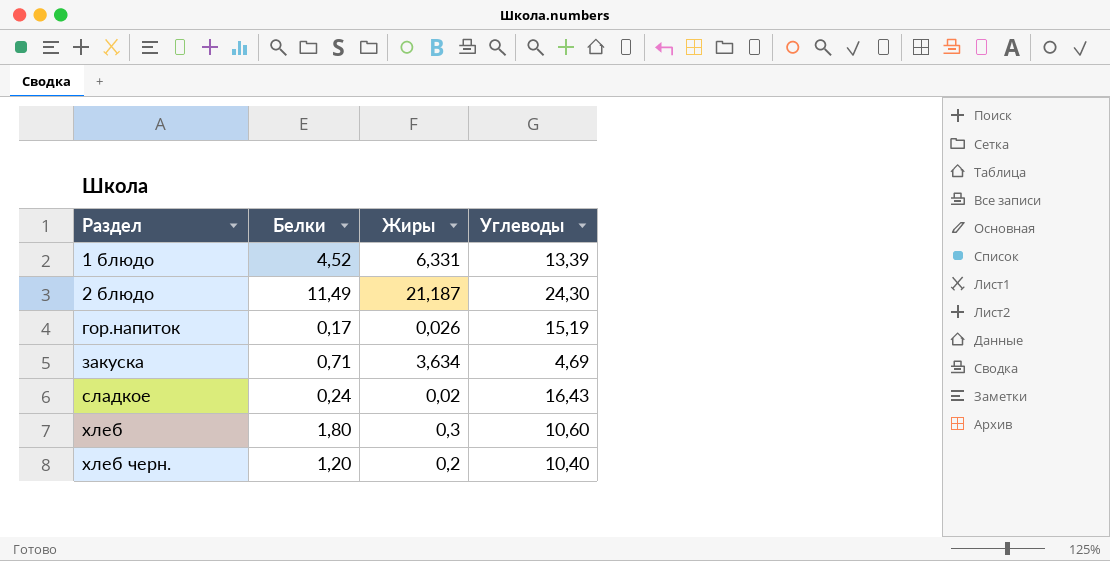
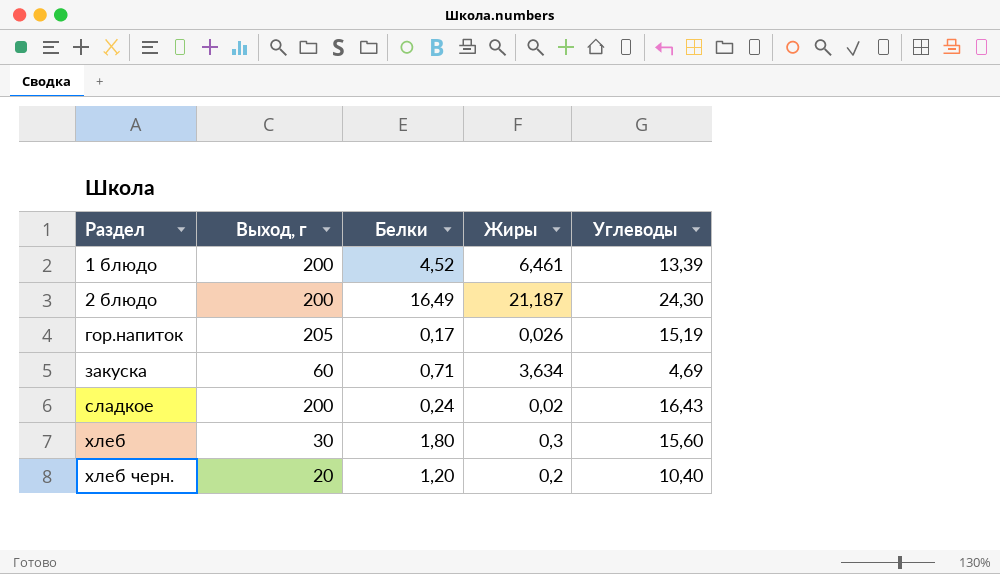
column Выход, г | position: none -> 2
1 блюдо | Жиры: 6,331 -> 6,461
2 блюдо | Белки: 11,49 -> 16,49
хлеб | Углеводы: 10,60 -> 15,60

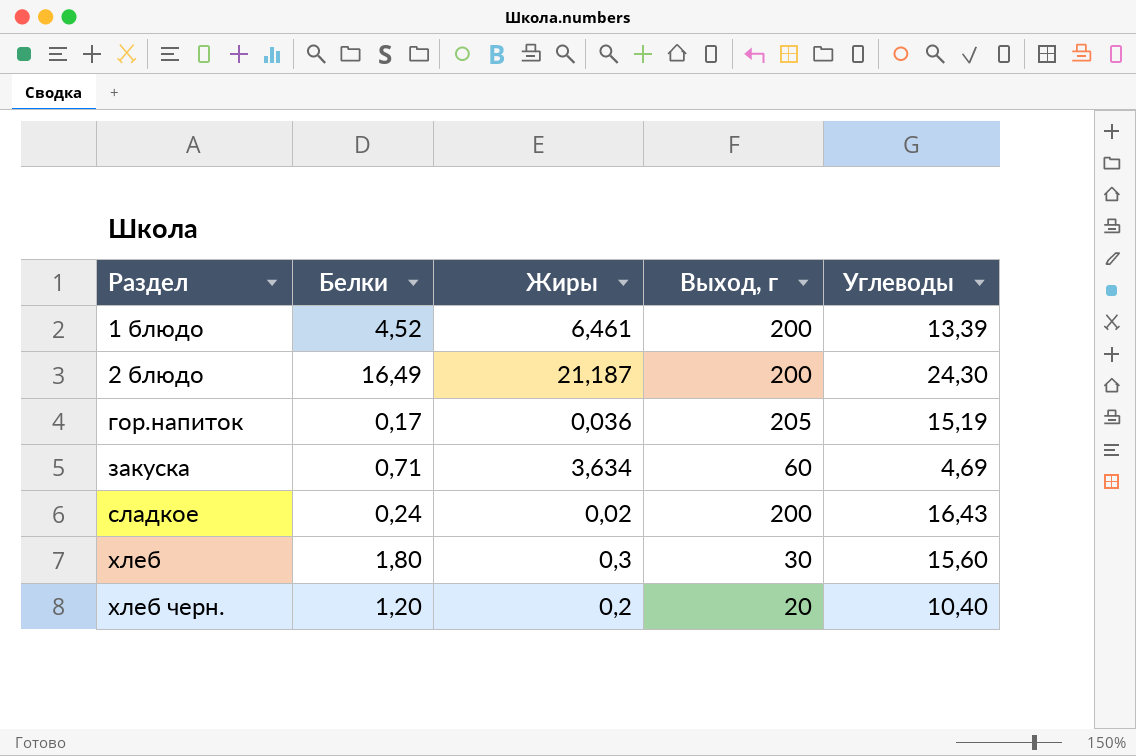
column Выход, г | position: 2 -> 4
гор.напиток | Жиры: 0,026 -> 0,036

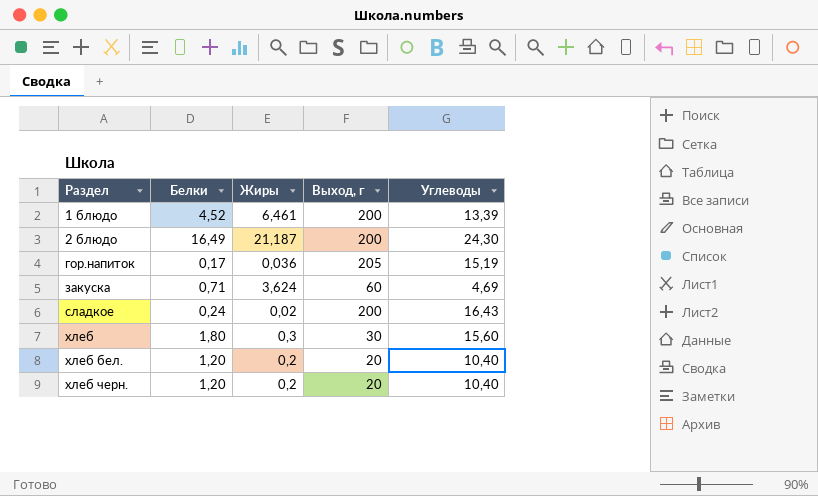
закуска | Жиры: 3,634 -> 3,624
row хлеб бел.: none -> 1,20 | 0,2 | 20 | 10,40

